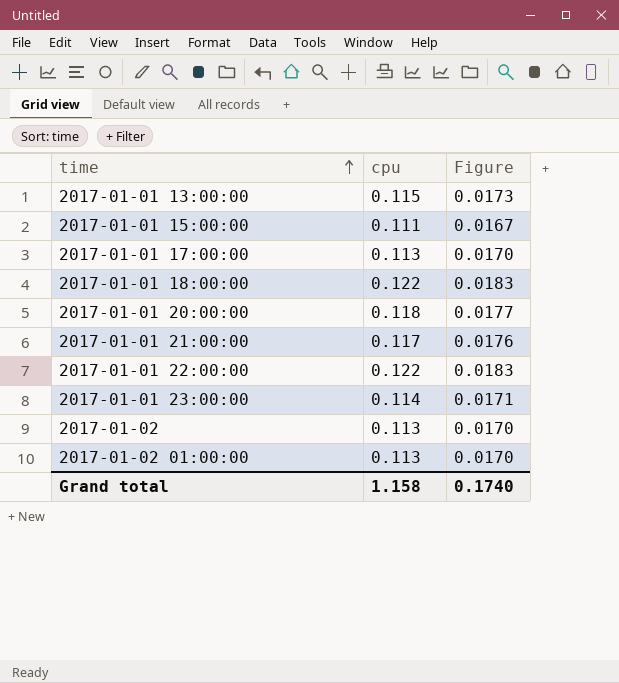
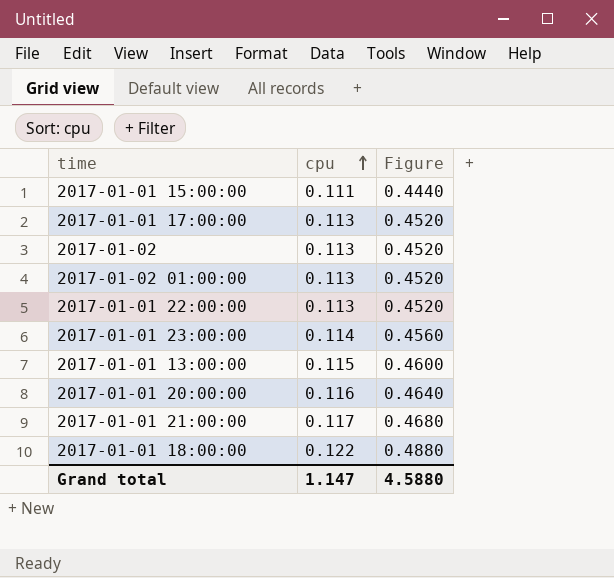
row order: time ascending -> cpu ascending
column Figure | formula: [cpu] * 0.15 -> [cpu] * 4
2017-01-01 22:00:00 | cpu: 0.122 -> 0.113
2017-01-01 20:00:00 | cpu: 0.118 -> 0.116
Grand total | cpu: 1.158 -> 1.147
Grand total | Figure: 0.1740 -> 4.5880

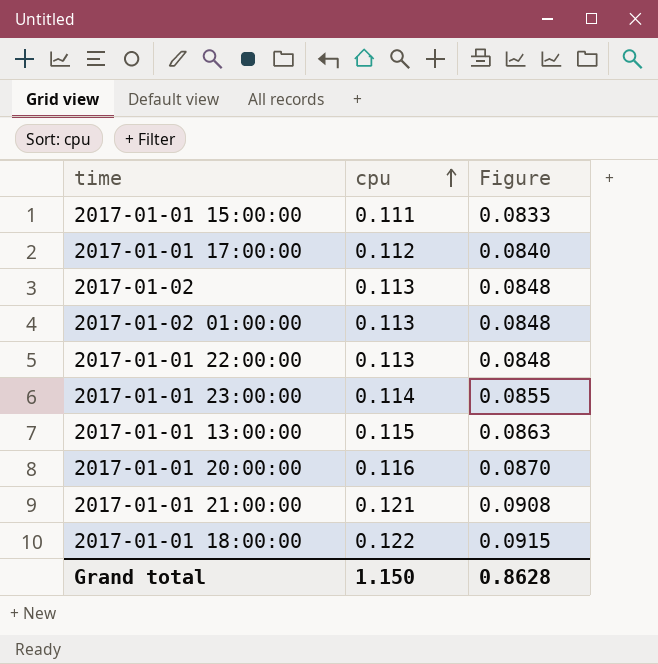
column Figure | formula: [cpu] * 4 -> [cpu] * 0.75
2017-01-01 17:00:00 | cpu: 0.113 -> 0.112
2017-01-01 21:00:00 | cpu: 0.117 -> 0.121
Grand total | cpu: 1.147 -> 1.150
Grand total | Figure: 4.5880 -> 0.8628

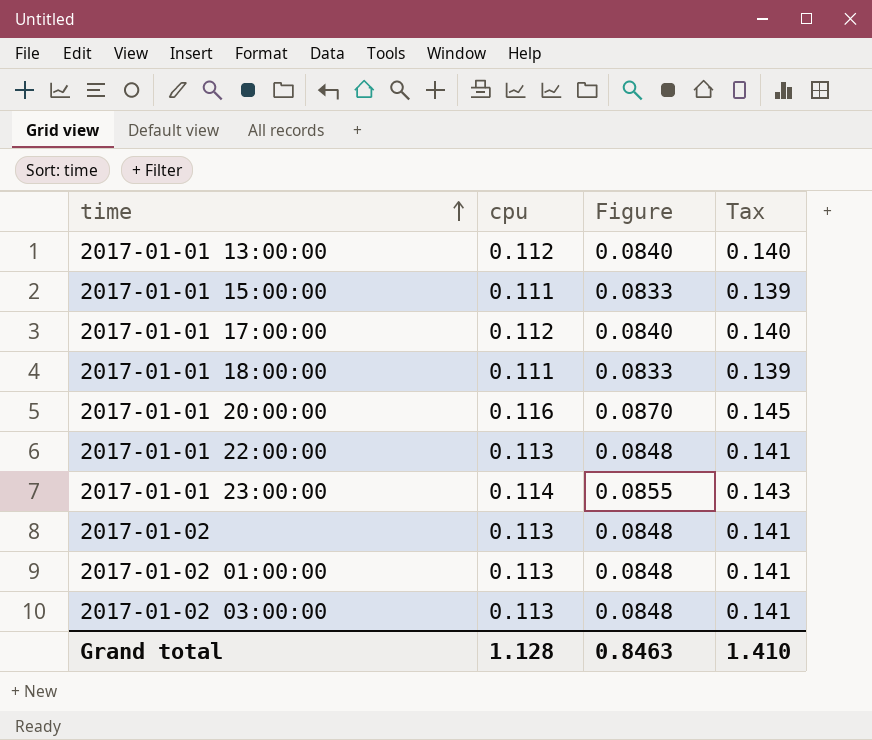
row order: cpu ascending -> time ascending
column Tax | formula: none -> [cpu] * 1.25
row 2017-01-01 21:00:00: 0.121 | 0.0908 -> none
2017-01-01 13:00:00 | cpu: 0.115 -> 0.112
2017-01-01 13:00:00 | Figure: 0.0863 -> 0.0840
2017-01-01 18:00:00 | cpu: 0.122 -> 0.111
2017-01-01 18:00:00 | Figure: 0.0915 -> 0.0833
row 2017-01-02 03:00:00: none -> 0.113 | 0.0848 | 0.141
Grand total | cpu: 1.150 -> 1.128
Grand total | Figure: 0.8628 -> 0.8463

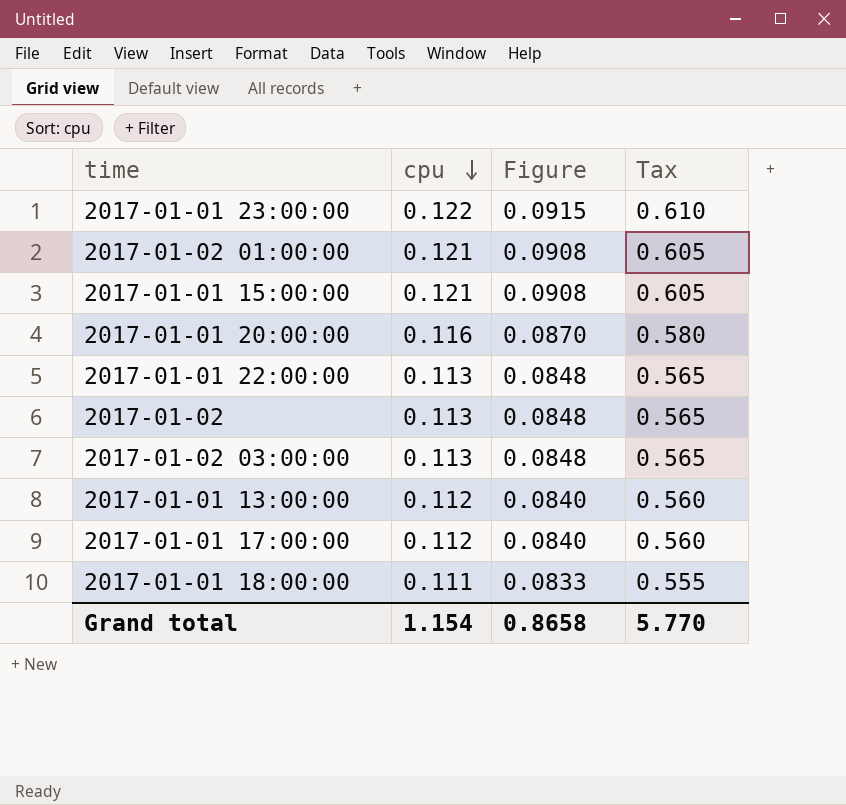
row order: time ascending -> cpu descending
column Tax | formula: [cpu] * 1.25 -> [cpu] * 5
2017-01-01 23:00:00 | cpu: 0.114 -> 0.122
2017-01-01 23:00:00 | Figure: 0.0855 -> 0.0915
2017-01-02 01:00:00 | cpu: 0.113 -> 0.121
2017-01-02 01:00:00 | Figure: 0.0848 -> 0.0908
2017-01-01 15:00:00 | cpu: 0.111 -> 0.121
2017-01-01 15:00:00 | Figure: 0.0833 -> 0.0908
Grand total | cpu: 1.128 -> 1.154
Grand total | Figure: 0.8463 -> 0.8658
Grand total | Tax: 1.410 -> 5.770

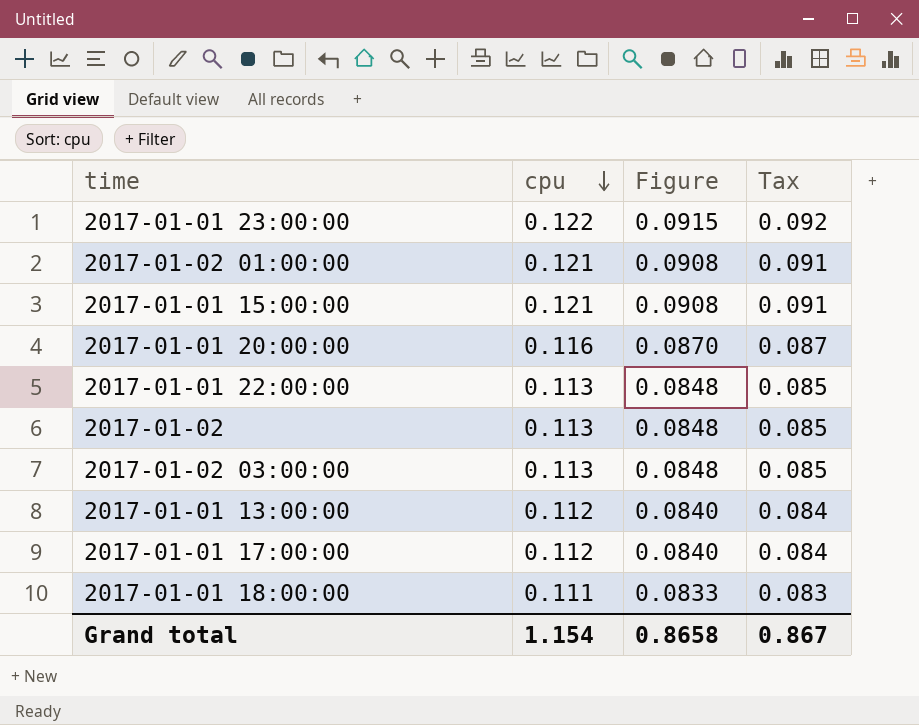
column Tax | formula: [cpu] * 5 -> [cpu] * 0.75
Grand total | Tax: 5.770 -> 0.867

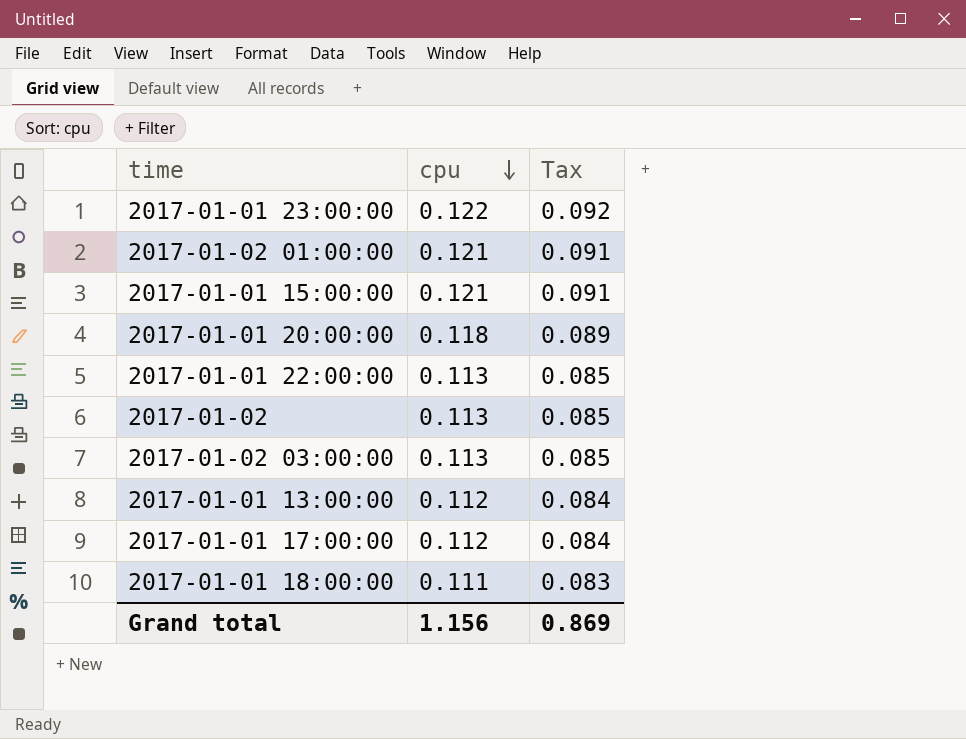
column Figure | formula: [cpu] * 0.75 -> none
2017-01-01 20:00:00 | cpu: 0.116 -> 0.118
2017-01-01 20:00:00 | Tax: 0.087 -> 0.089
Grand total | cpu: 1.154 -> 1.156
Grand total | Tax: 0.867 -> 0.869

